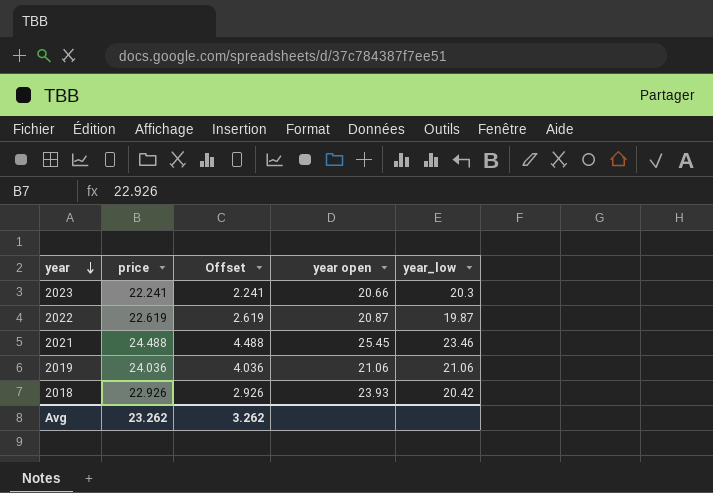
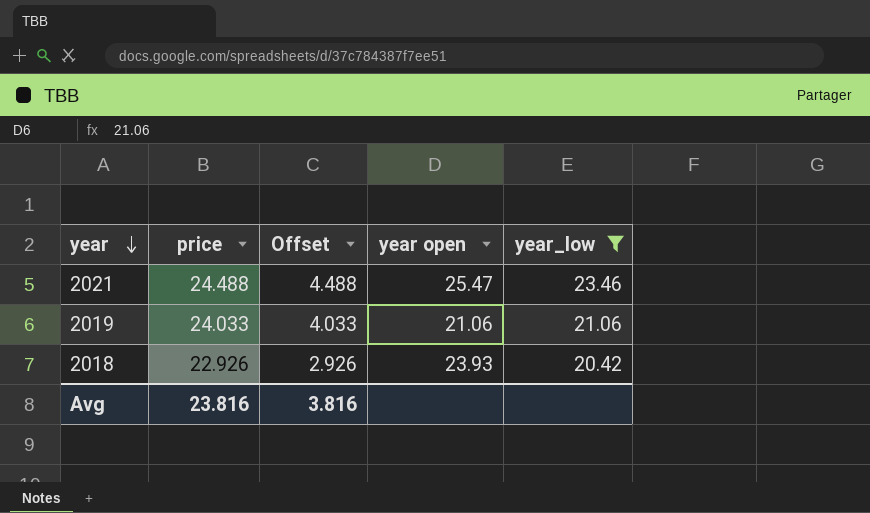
filter: none -> year_low >= 20.42
2021 | year open: 25.45 -> 25.47
2019 | price: 24.036 -> 24.033
2019 | Offset: 4.036 -> 4.033
Avg | price: 23.262 -> 23.816
Avg | Offset: 3.262 -> 3.816

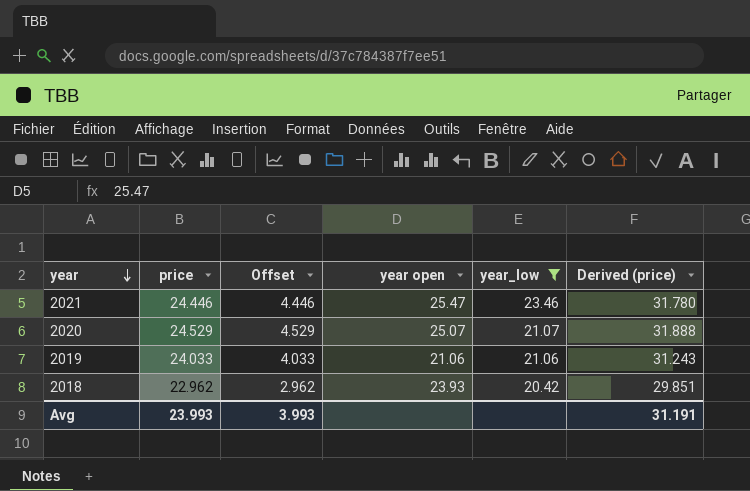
column Derived (price) | formula: none -> [price] * 1.3
2021 | price: 24.488 -> 24.446
2021 | Offset: 4.488 -> 4.446
row 2020: none -> 24.529 | 4.529 | 25.07 | 21.07 | 31.888
2018 | price: 22.926 -> 22.962
2018 | Offset: 2.926 -> 2.962
Avg | price: 23.816 -> 23.993
Avg | Offset: 3.816 -> 3.993

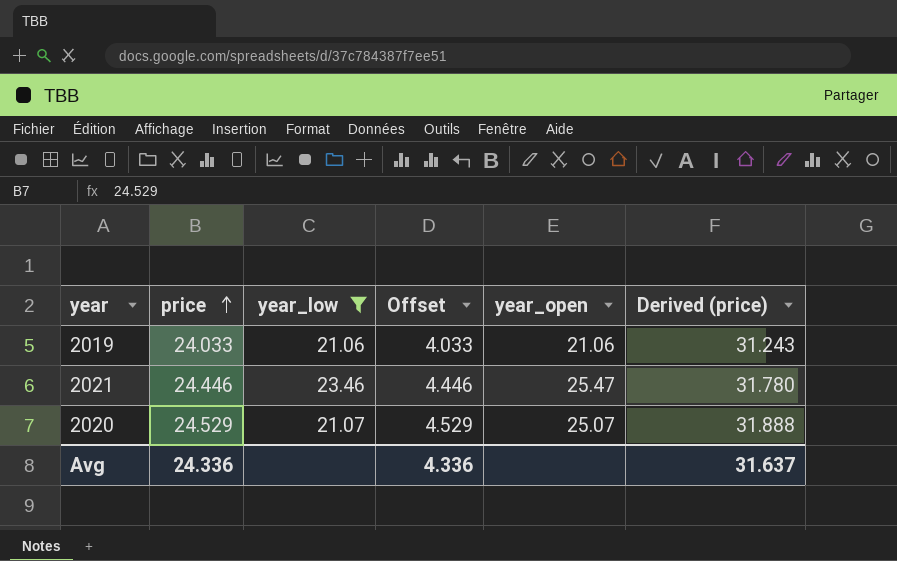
row order: year descending -> price ascending
column year_low | position: 5 -> 3
column name: year open -> year_open
row 2018: 22.962 | 2.962 | 23.93 | 20.42 | 29.851 -> none
Avg | price: 23.993 -> 24.336
Avg | Offset: 3.993 -> 4.336
Avg | Derived (price): 31.191 -> 31.637

